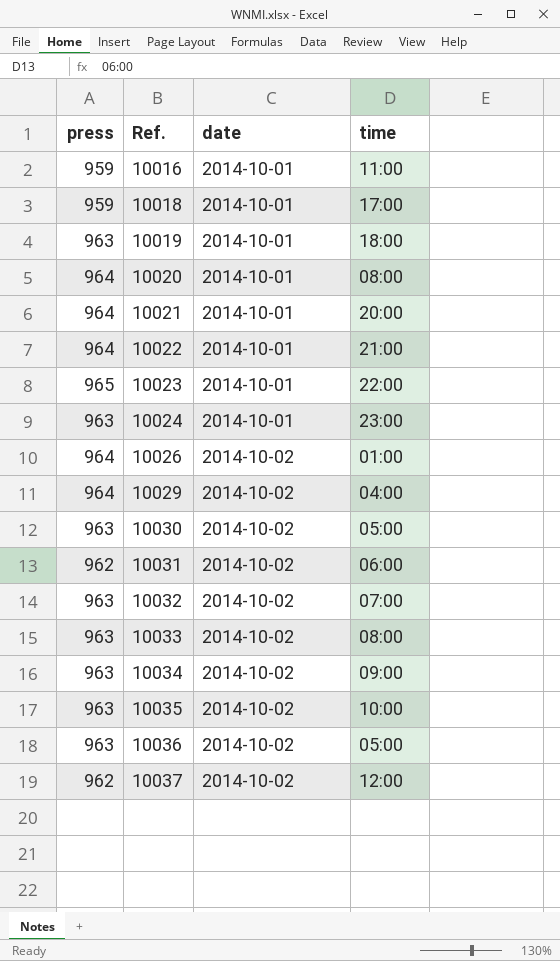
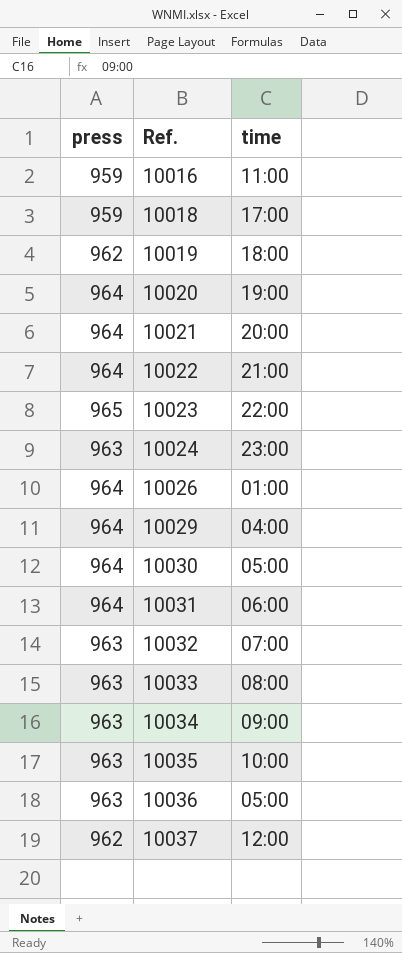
column date | position: 3 -> none
10019 | press: 963 -> 962
10020 | time: 08:00 -> 19:00
10030 | press: 963 -> 964
10031 | press: 962 -> 964

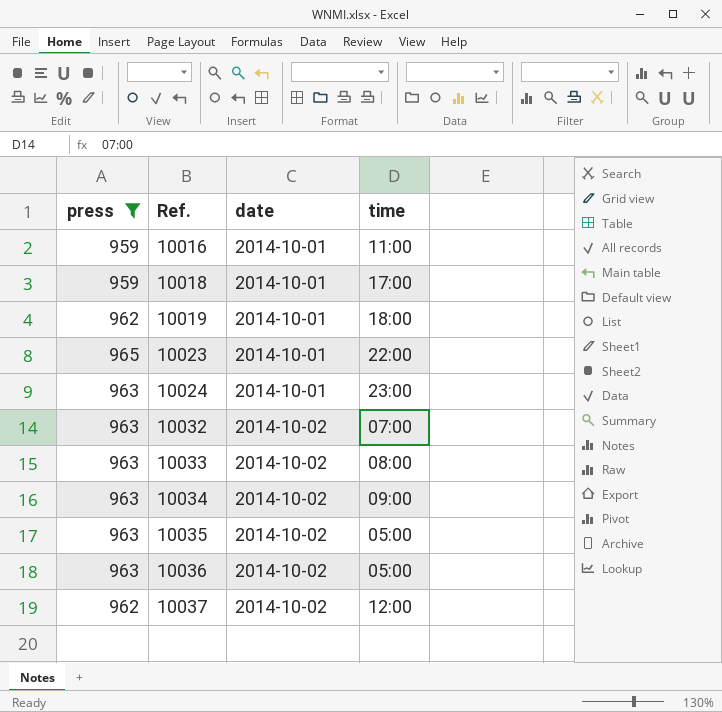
filter: none -> press != 964
column date | position: none -> 3
10035 | time: 10:00 -> 05:00

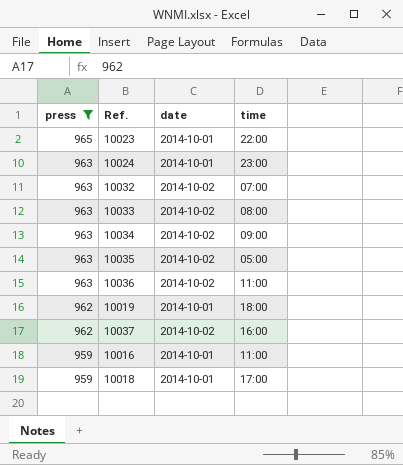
row order: Ref. ascending -> press descending
10036 | time: 05:00 -> 11:00
10037 | time: 12:00 -> 16:00

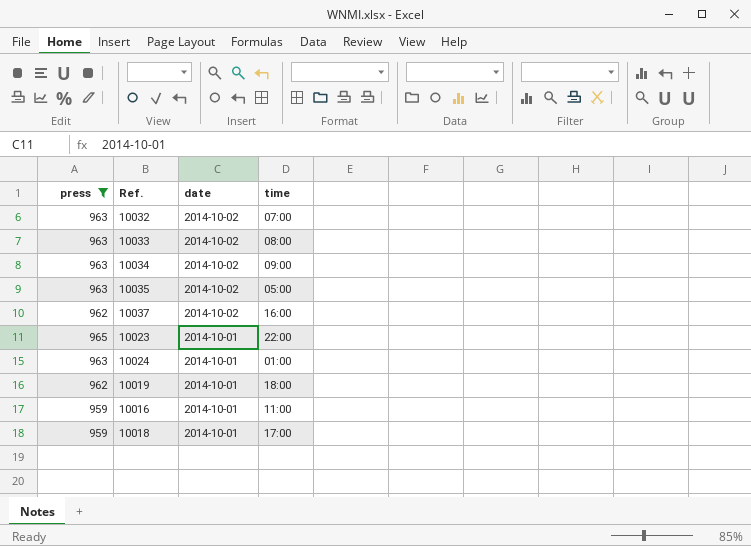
row order: press descending -> date descending
row 10036: 963 | 2014-10-02 | 11:00 -> none
10024 | time: 23:00 -> 01:00

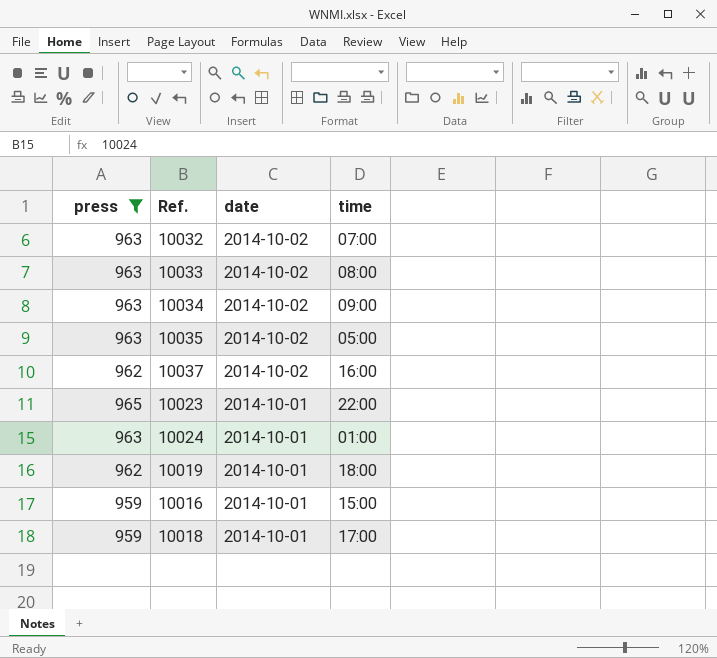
10016 | time: 11:00 -> 15:00

